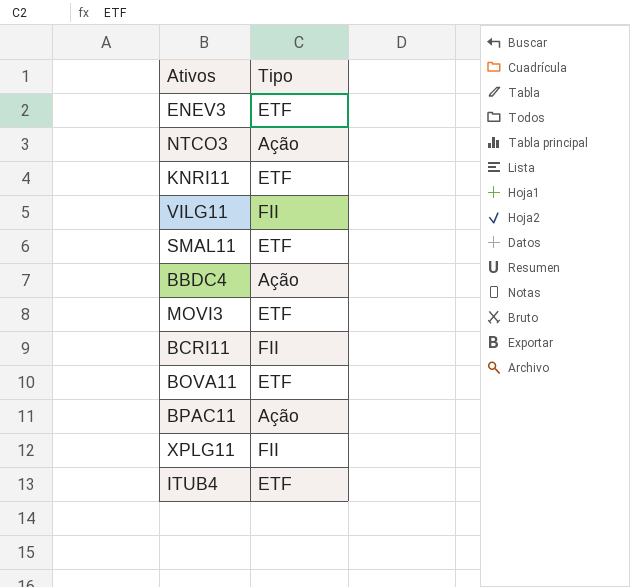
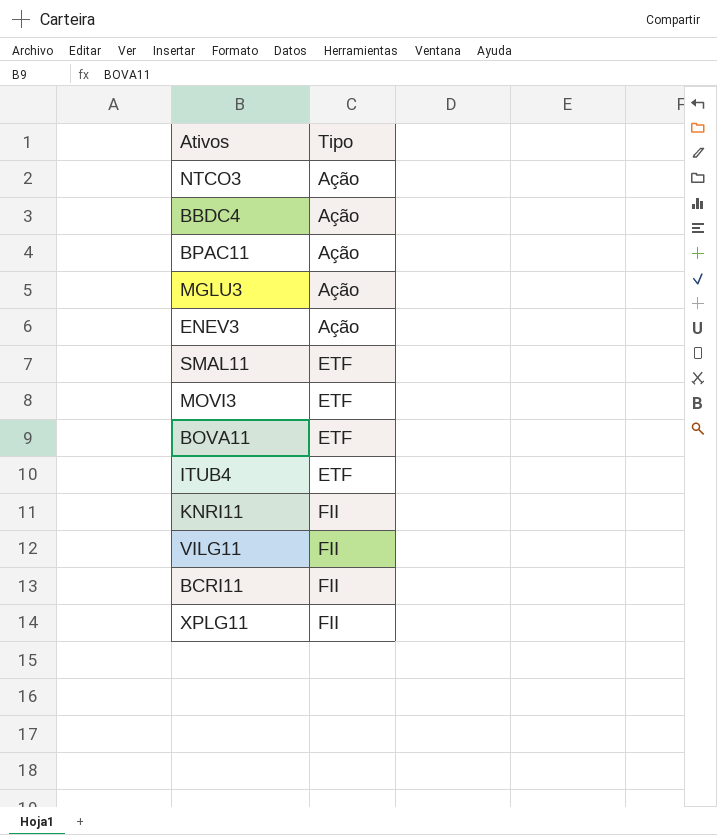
row order: none -> Tipo ascending
row MGLU3: none -> Ação
ENEV3 | Tipo: ETF -> Ação
KNRI11 | Tipo: ETF -> FII

